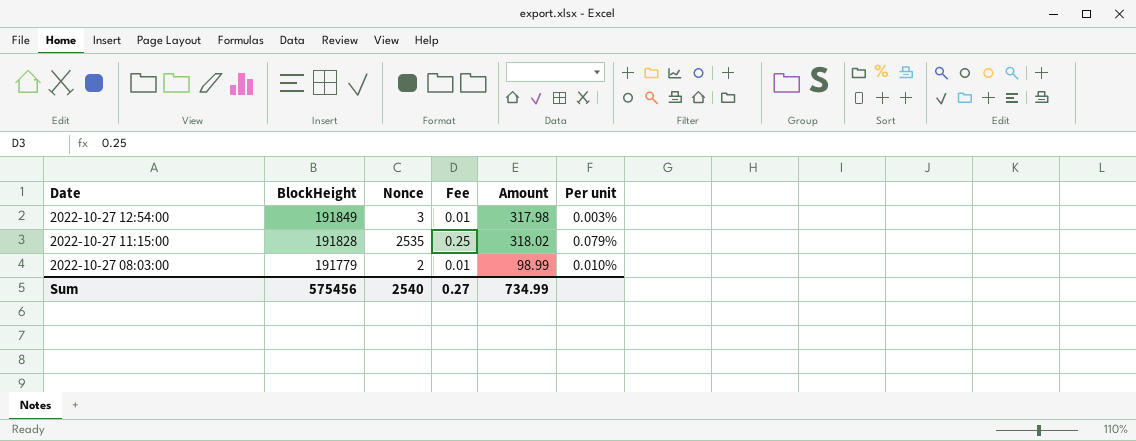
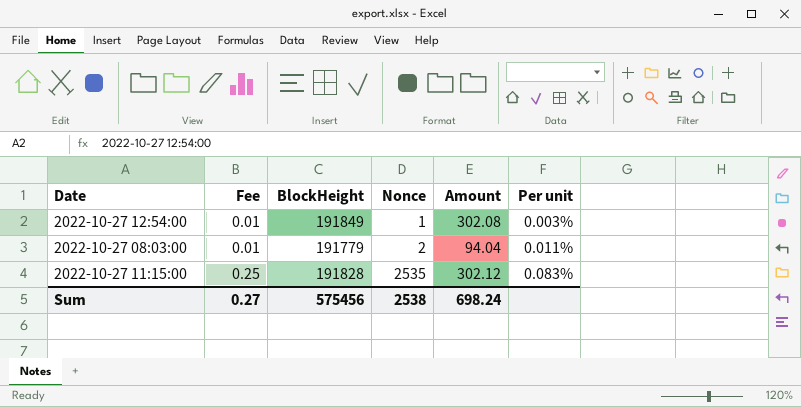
row order: Date descending -> Fee ascending
column Fee | position: 4 -> 2
2022-10-27 12:54:00 | Nonce: 3 -> 1
2022-10-27 12:54:00 | Amount: 317.98 -> 302.08
2022-10-27 08:03:00 | Amount: 98.99 -> 94.04
2022-10-27 08:03:00 | Per unit: 0.010% -> 0.011%
2022-10-27 11:15:00 | Amount: 318.02 -> 302.12
2022-10-27 11:15:00 | Per unit: 0.079% -> 0.083%
Sum | Nonce: 2540 -> 2538
Sum | Amount: 734.99 -> 698.24

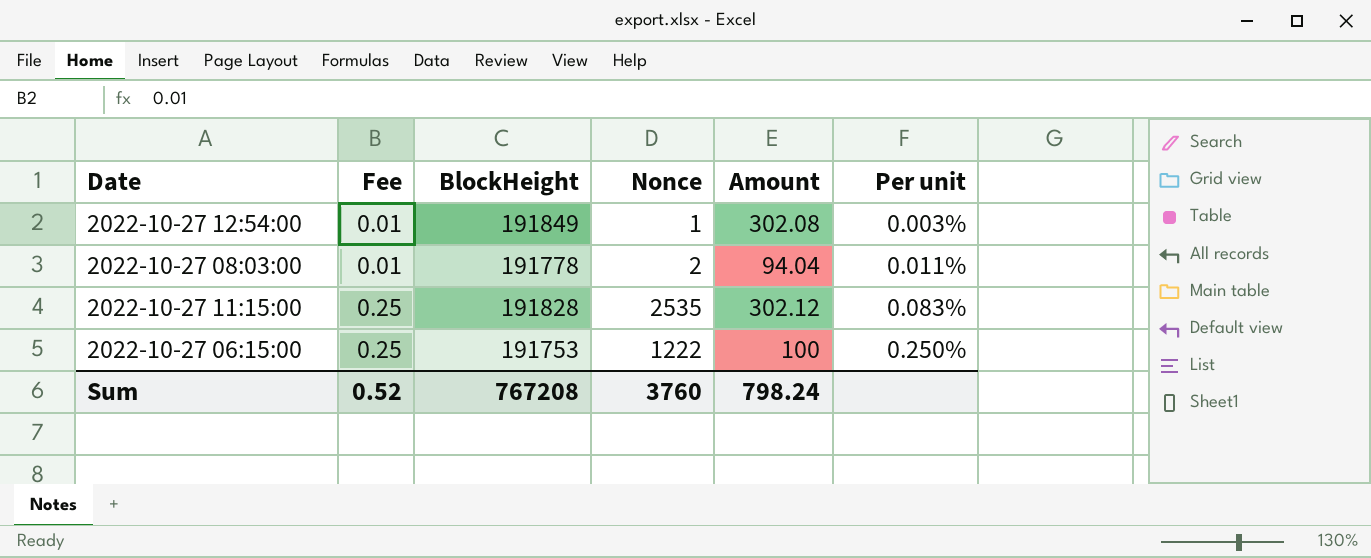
2022-10-27 08:03:00 | BlockHeight: 191779 -> 191778
row 2022-10-27 06:15:00: none -> 0.25 | 191753 | 1222 | 100 | 0.250%
Sum | Fee: 0.27 -> 0.52
Sum | BlockHeight: 575456 -> 767208
Sum | Nonce: 2538 -> 3760
Sum | Amount: 698.24 -> 798.24

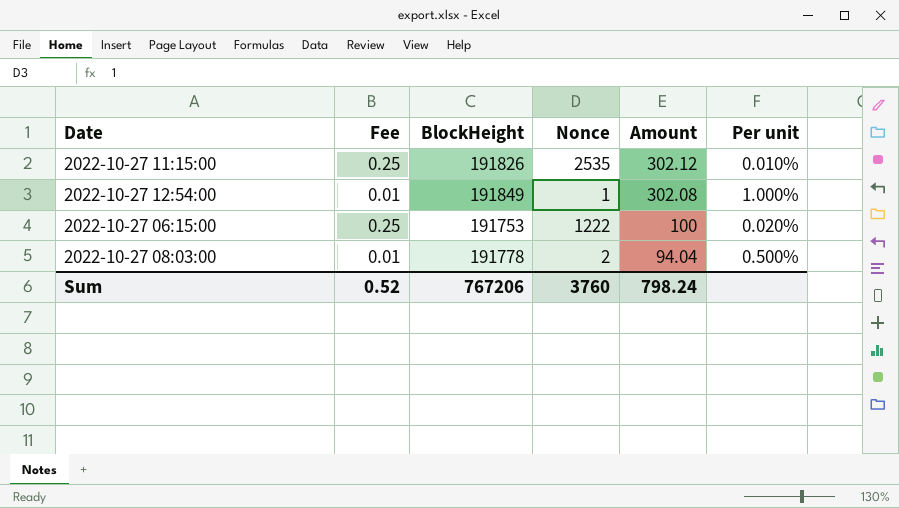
row order: Fee ascending -> Amount descending
column Per unit | formula: [Fee] / [Amount] -> [Fee] / [Nonce]
2022-10-27 11:15:00 | BlockHeight: 191828 -> 191826
Sum | BlockHeight: 767208 -> 767206

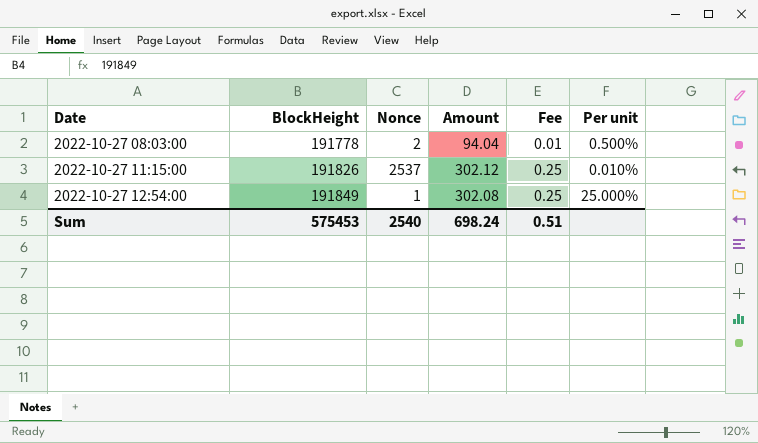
row order: Amount descending -> Date ascending
column Fee | position: 2 -> 5
row 2022-10-27 06:15:00: 0.25 | 191753 | 1222 | 100 | 0.020% -> none
2022-10-27 11:15:00 | Nonce: 2535 -> 2537
2022-10-27 12:54:00 | Fee: 0.01 -> 0.25
2022-10-27 12:54:00 | Per unit: 1.000% -> 25.000%
Sum | BlockHeight: 767206 -> 575453
Sum | Nonce: 3760 -> 2540
Sum | Amount: 798.24 -> 698.24
Sum | Fee: 0.52 -> 0.51

